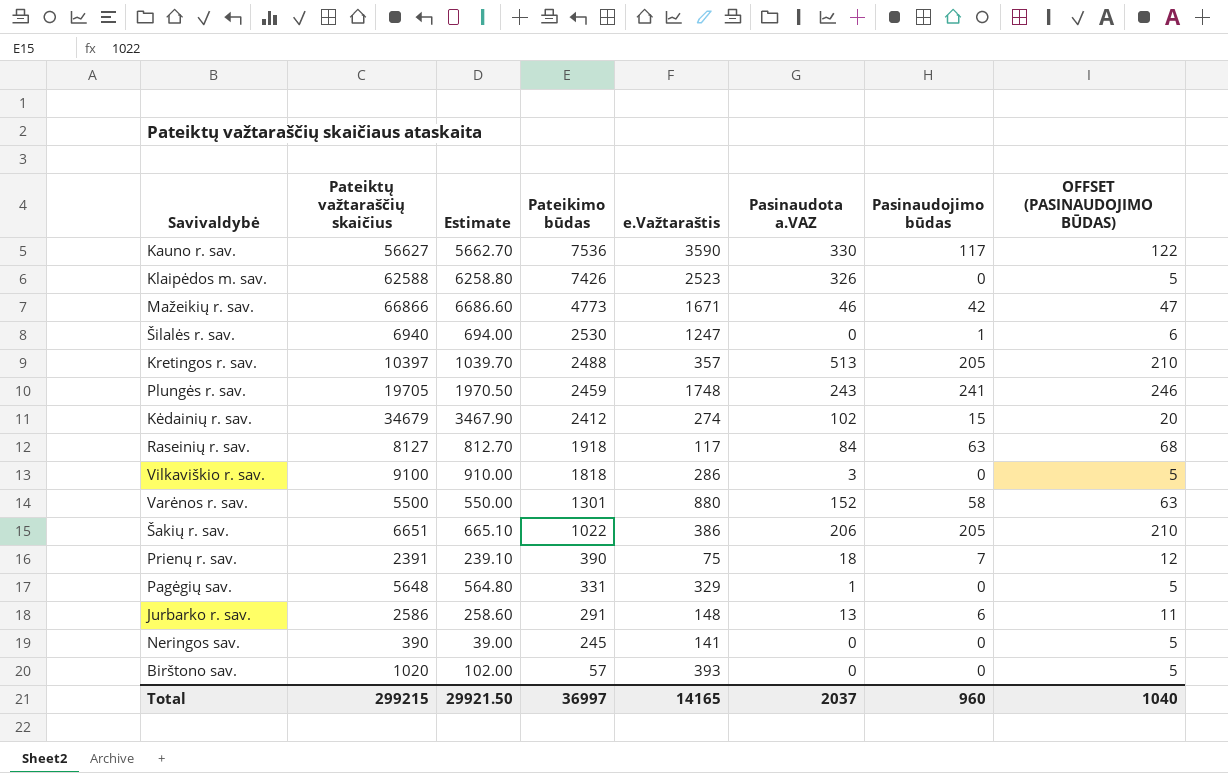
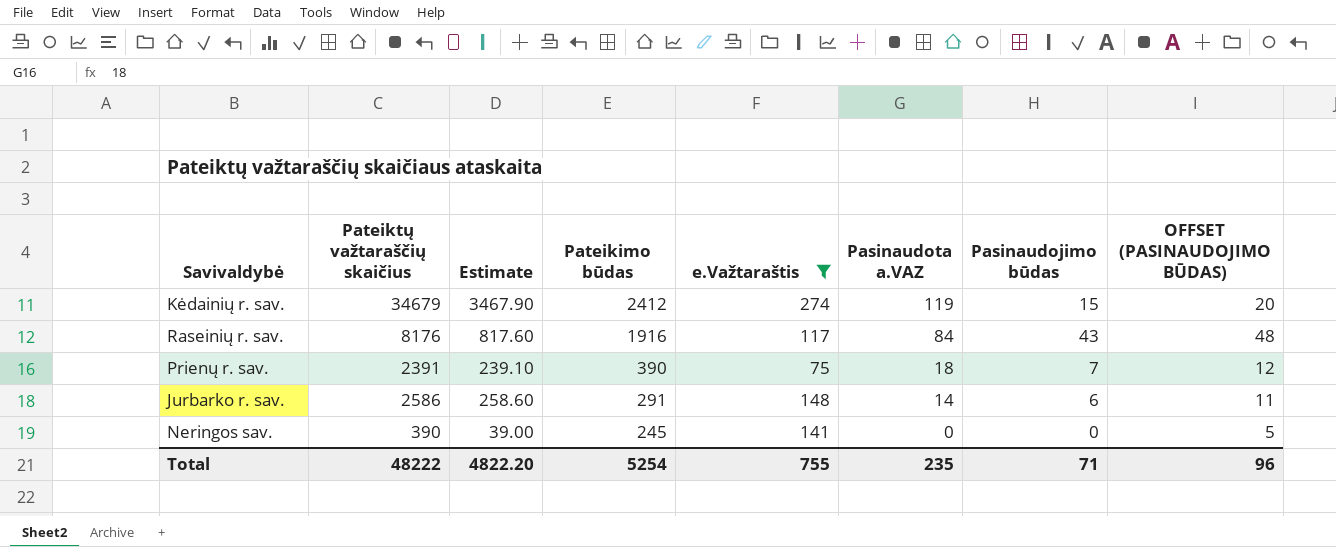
filter: none -> e.Važtaraštis <= 274
Kėdainių r. sav. | Pasinaudota a.VAZ: 102 -> 119
Raseinių r. sav. | Pateiktų važtaraščių skaičius: 8127 -> 8176
Raseinių r. sav. | Estimate: 812.70 -> 817.60
Raseinių r. sav. | Pateikimo būdas: 1918 -> 1916
Raseinių r. sav. | Pasinaudojimo būdas: 63 -> 43
Raseinių r. sav. | OFFSET (PASINAUDOJIMO BŪDAS): 68 -> 48
Jurbarko r. sav. | Pasinaudota a.VAZ: 13 -> 14
Total | Pateiktų važtaraščių skaičius: 299215 -> 48222
Total | Estimate: 29921.50 -> 4822.20
Total | Pateikimo būdas: 36997 -> 5254
Total | e.Važtaraštis: 14165 -> 755
Total | Pasinaudota a.VAZ: 2037 -> 235
Total | Pasinaudojimo būdas: 960 -> 71
Total | OFFSET (PASINAUDOJIMO BŪDAS): 1040 -> 96

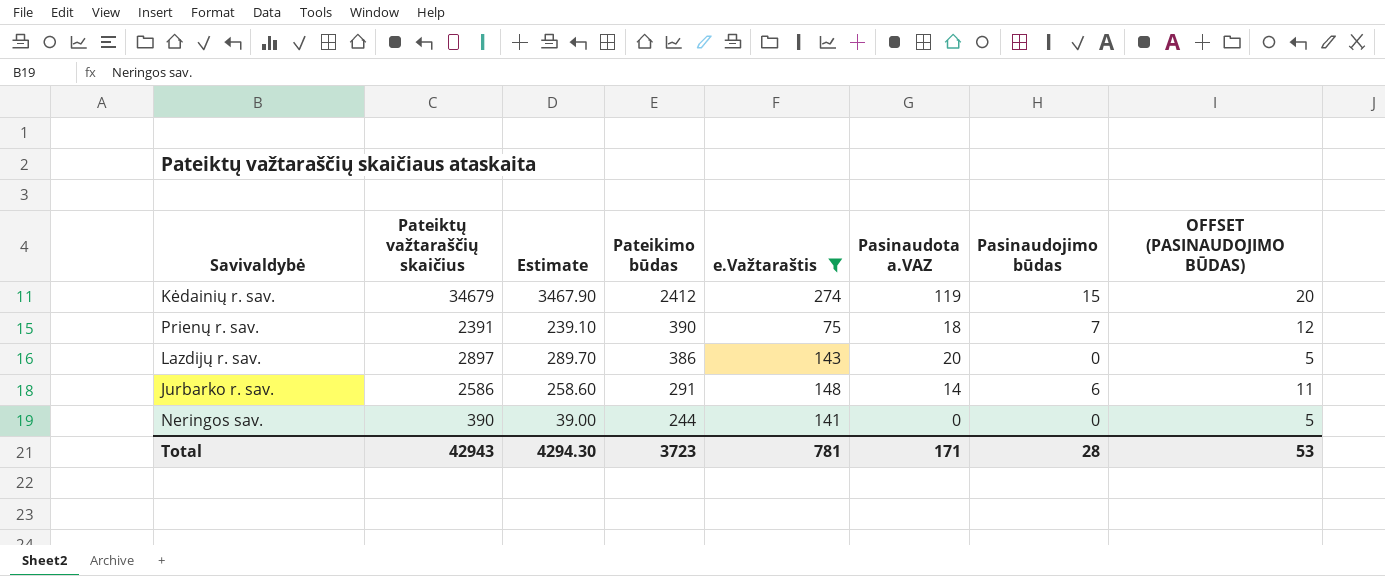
row Raseinių r. sav.: 8176 | 817.60 | 1916 | 117 | 84 | 43 | 48 -> none
row Lazdijų r. sav.: none -> 2897 | 289.70 | 386 | 143 | 20 | 0 | 5
Neringos sav. | Pateikimo būdas: 245 -> 244
Total | Pateiktų važtaraščių skaičius: 48222 -> 42943
Total | Estimate: 4822.20 -> 4294.30
Total | Pateikimo būdas: 5254 -> 3723
Total | e.Važtaraštis: 755 -> 781
Total | Pasinaudota a.VAZ: 235 -> 171
Total | Pasinaudojimo būdas: 71 -> 28
Total | OFFSET (PASINAUDOJIMO BŪDAS): 96 -> 53

